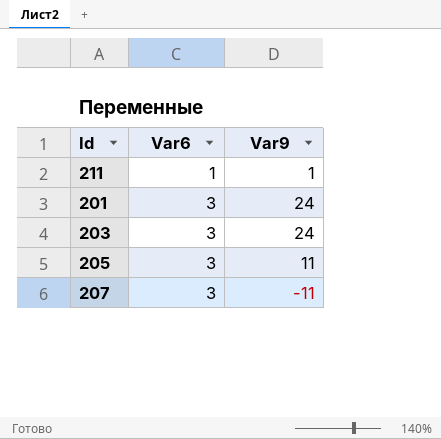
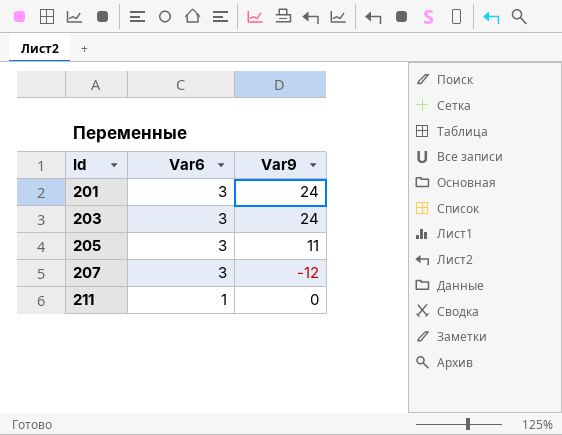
row order: Var6 ascending -> Id ascending
207 | Var9: -11 -> -12
211 | Var9: 1 -> 0

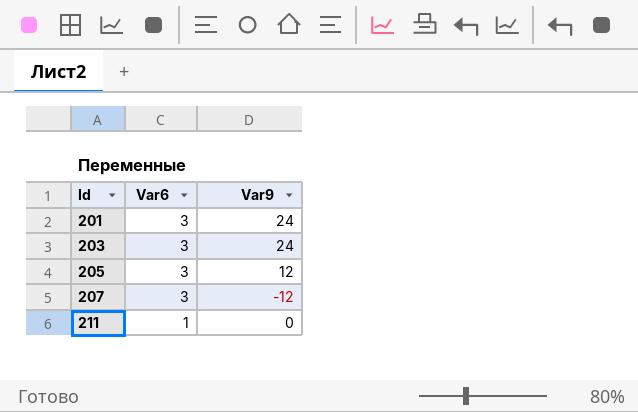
205 | Var9: 11 -> 12

